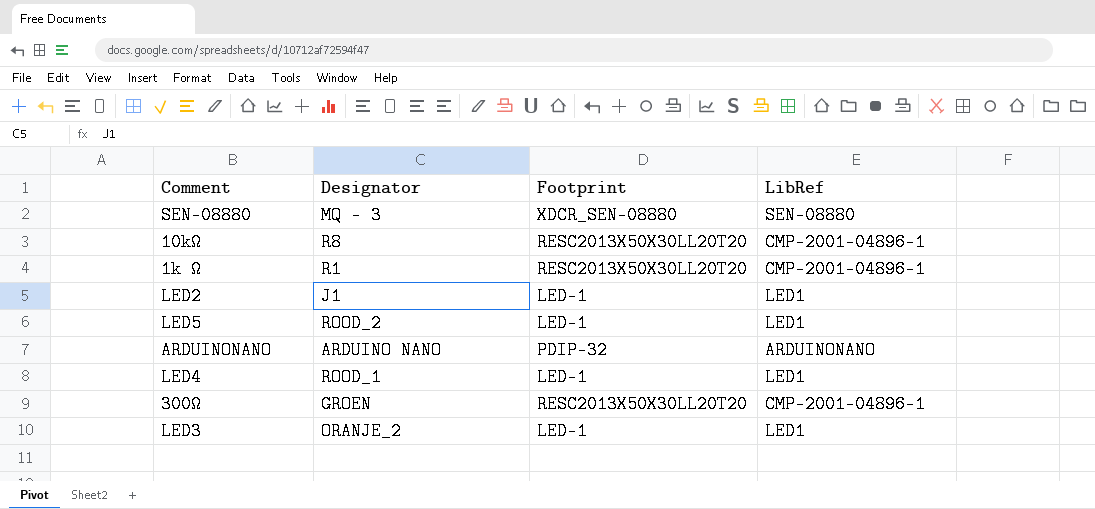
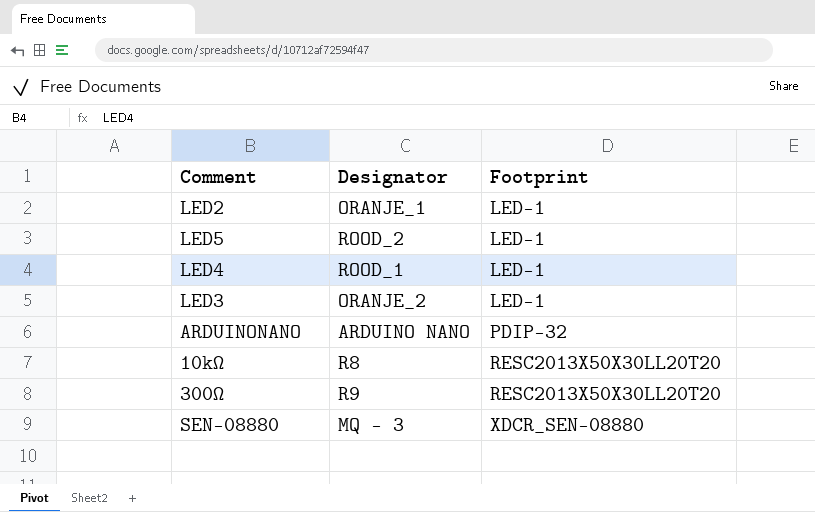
row order: none -> Footprint ascending
column LibRef | position: 4 -> none
row 1k Ω: R1 | RESC2013X50X30LL20T20 | CMP-2001-04896-1 -> none
LED2 | Designator: J1 -> ORANJE_1
300Ω | Designator: GROEN -> R9

